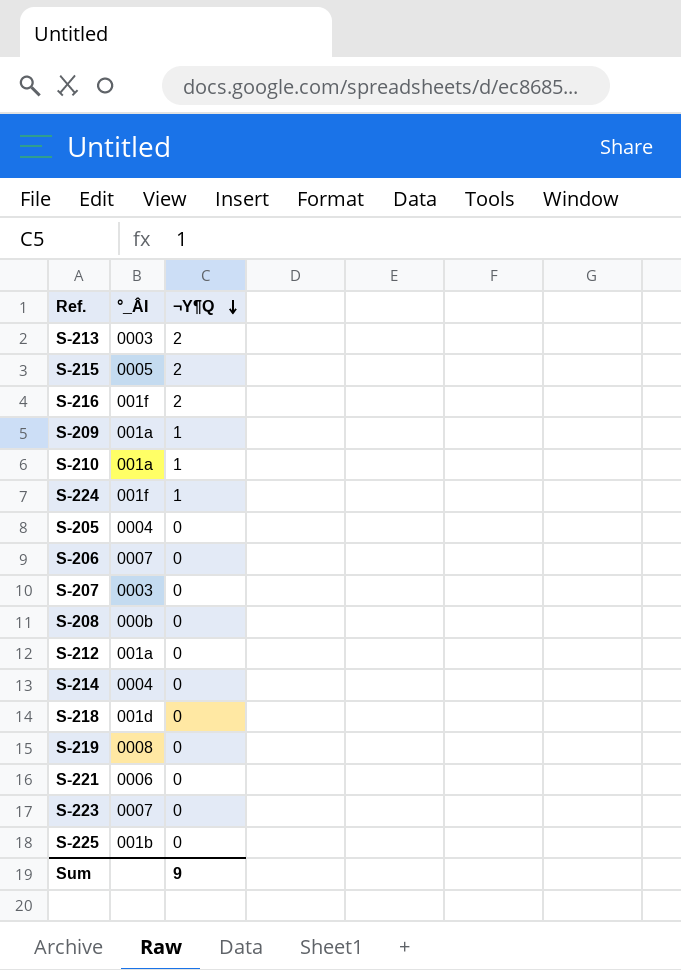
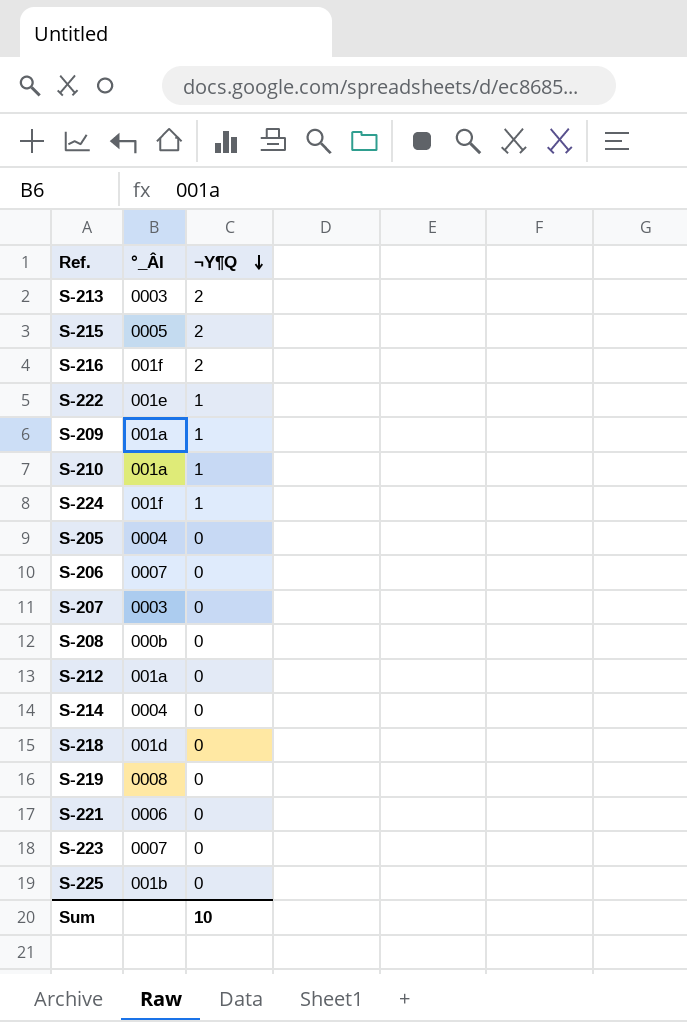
row S-222: none -> 001e | 1
Sum | ¬Y¶Q: 9 -> 10

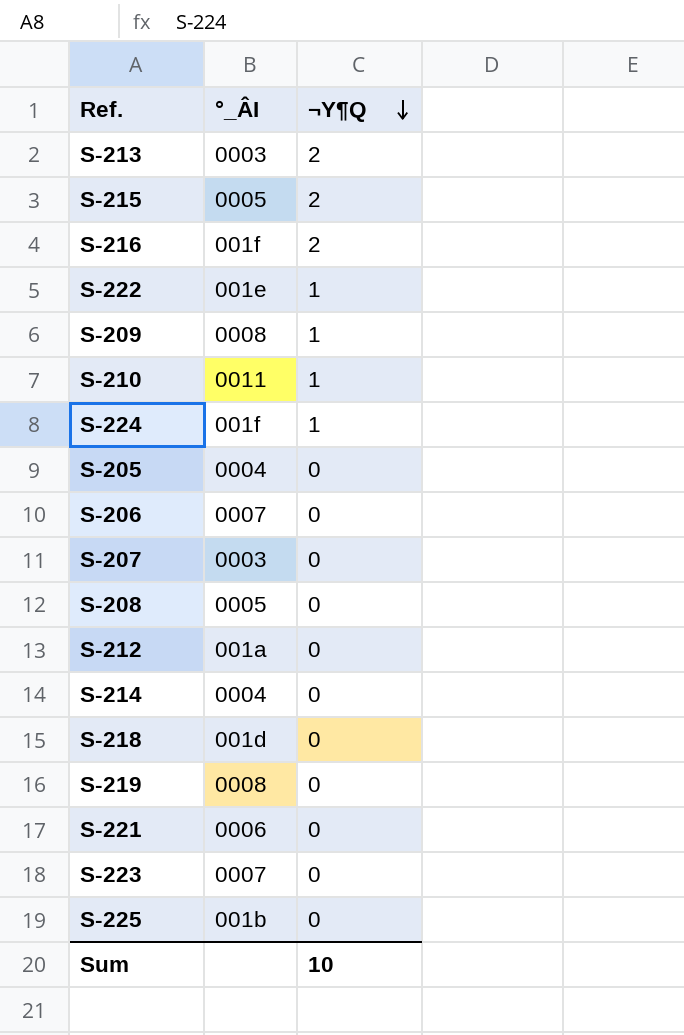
S-209 | °_ÂI: 001a -> 0008
S-210 | °_ÂI: 001a -> 0011
S-208 | °_ÂI: 000b -> 0005

